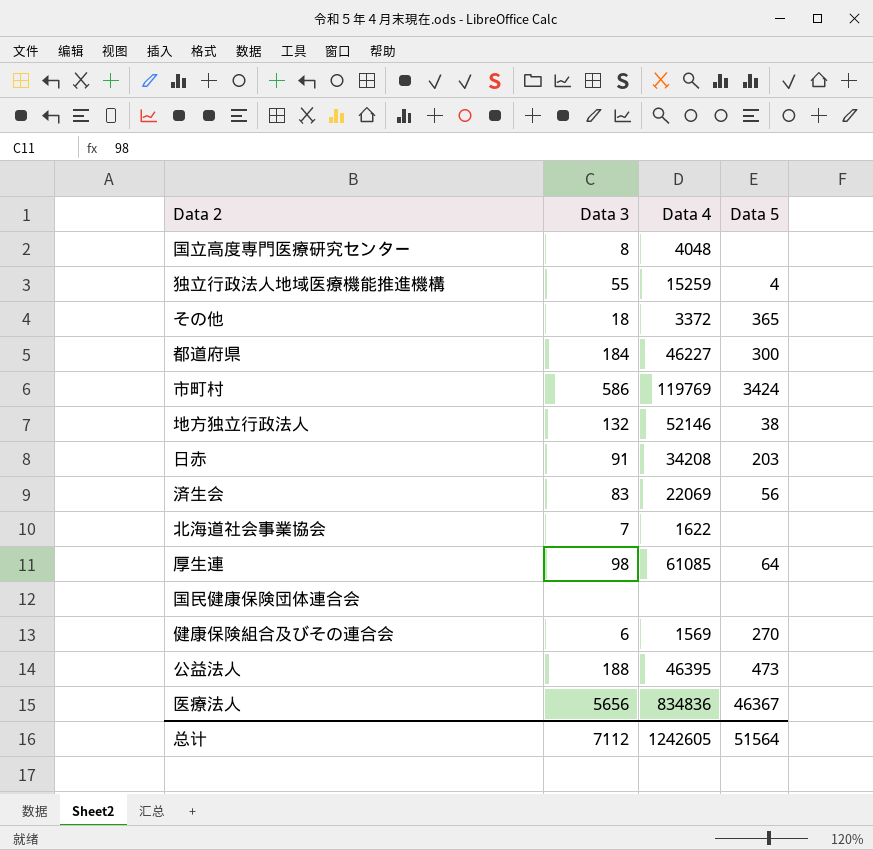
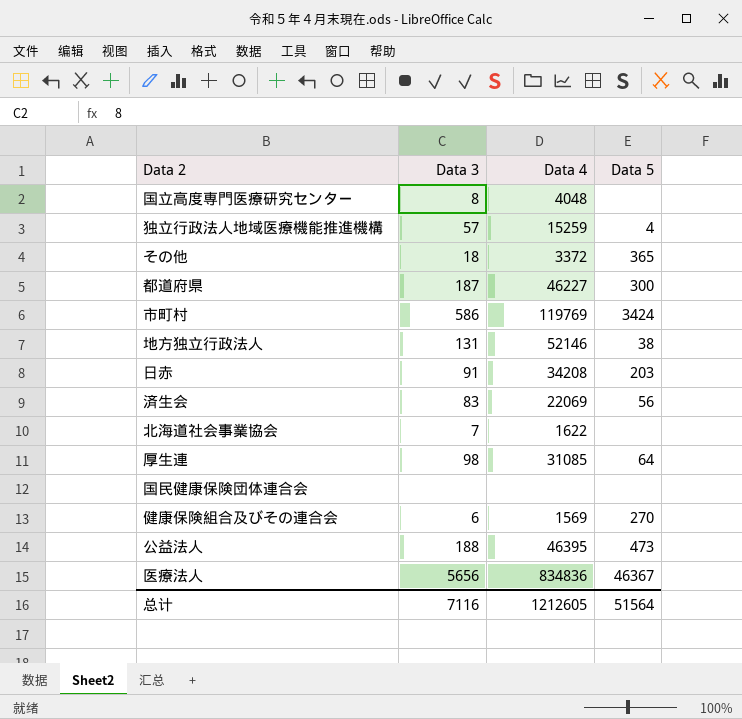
独立行政法人地域医療機能推進機構 | Data 3: 55 -> 57
都道府県 | Data 3: 184 -> 187
地方独立行政法人 | Data 3: 132 -> 131
厚生連 | Data 4: 61085 -> 31085
总计 | Data 3: 7112 -> 7116
总计 | Data 4: 1242605 -> 1212605

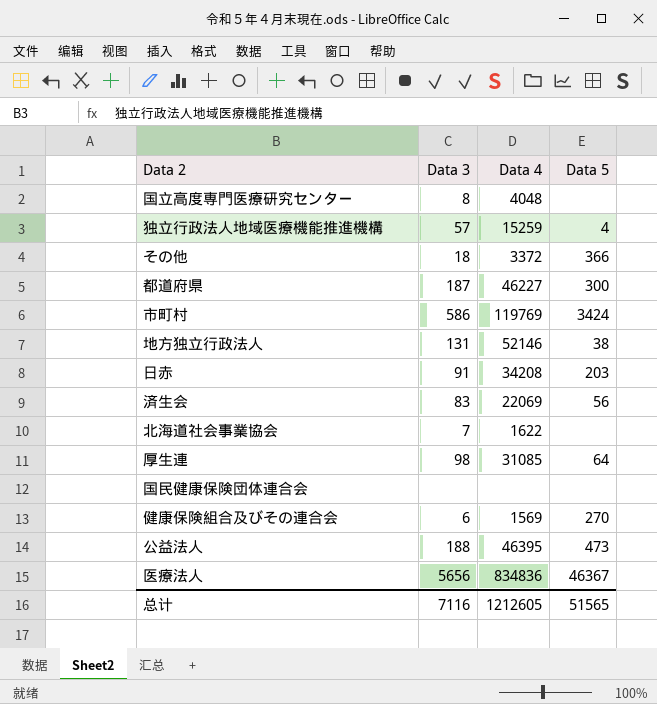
その他 | Data 5: 365 -> 366
总计 | Data 5: 51564 -> 51565

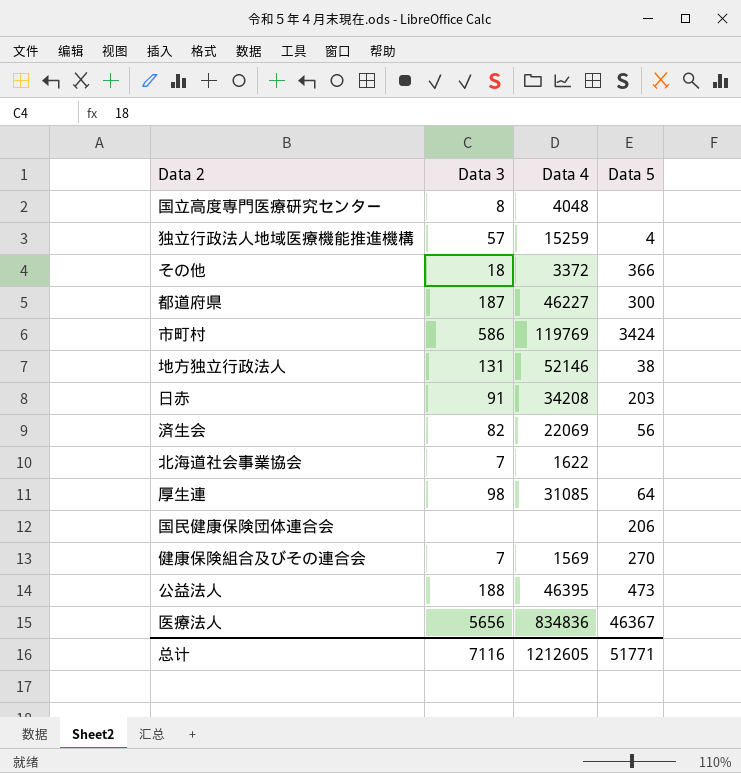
済生会 | Data 3: 83 -> 82
国民健康保険団体連合会 | Data 5: none -> 206
健康保険組合及びその連合会 | Data 3: 6 -> 7
总计 | Data 5: 51565 -> 51771

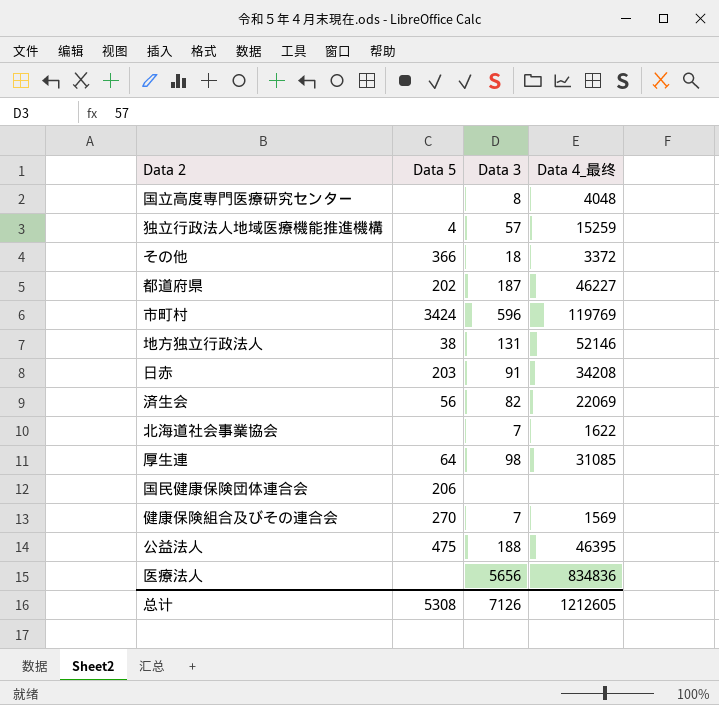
column Data 5 | position: 4 -> 2
column name: Data 4 -> Data 4_最终
都道府県 | Data 5: 300 -> 202
市町村 | Data 3: 586 -> 596
公益法人 | Data 5: 473 -> 475
医療法人 | Data 5: 46367 -> none
总计 | Data 5: 51771 -> 5308
总计 | Data 3: 7116 -> 7126

